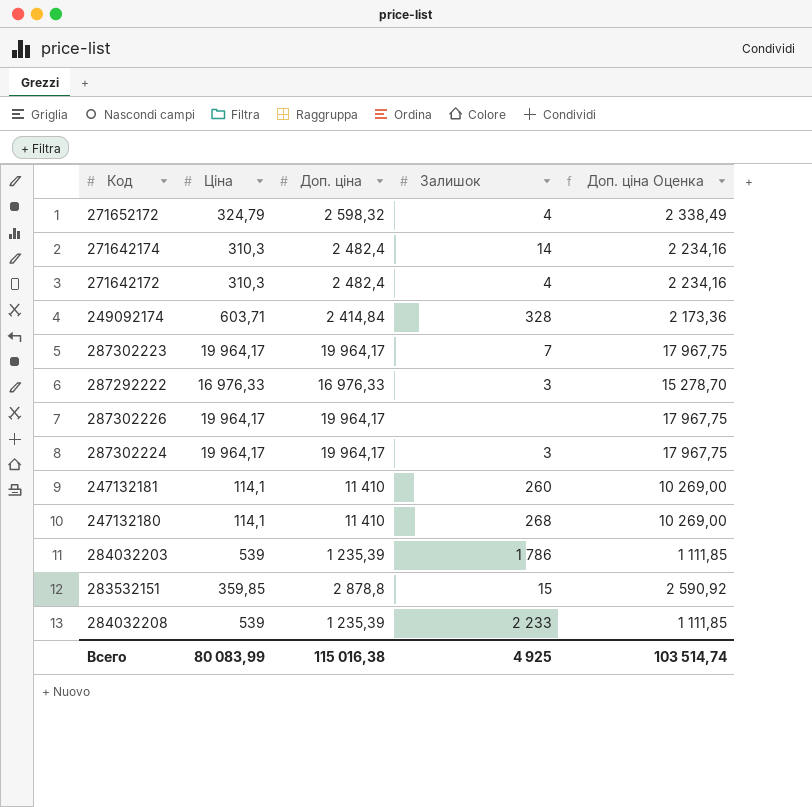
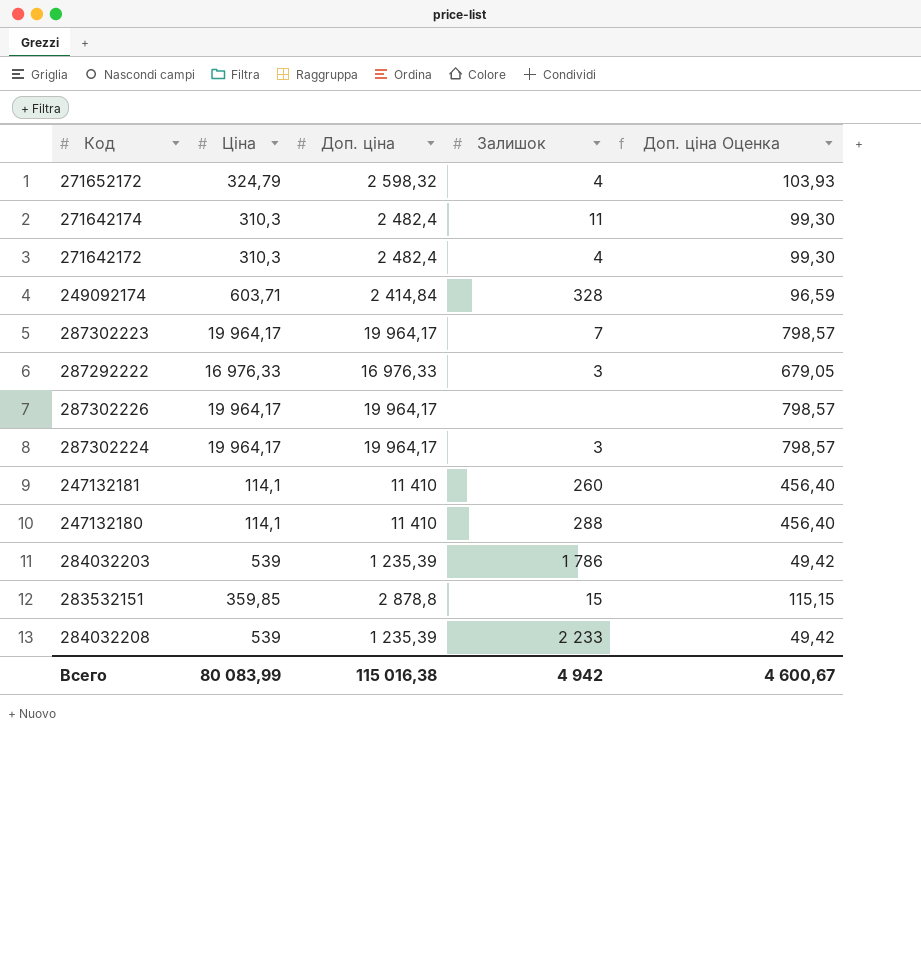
column Доп. ціна Оценка | formula: [Доп. ціна] * 0,9 -> [Доп. ціна] * 0,04
271642174 | Залишок: 14 -> 11
247132180 | Залишок: 268 -> 288
Всего | Залишок: 4 925 -> 4 942
Всего | Доп. ціна Оценка: 103 514,74 -> 4 600,67

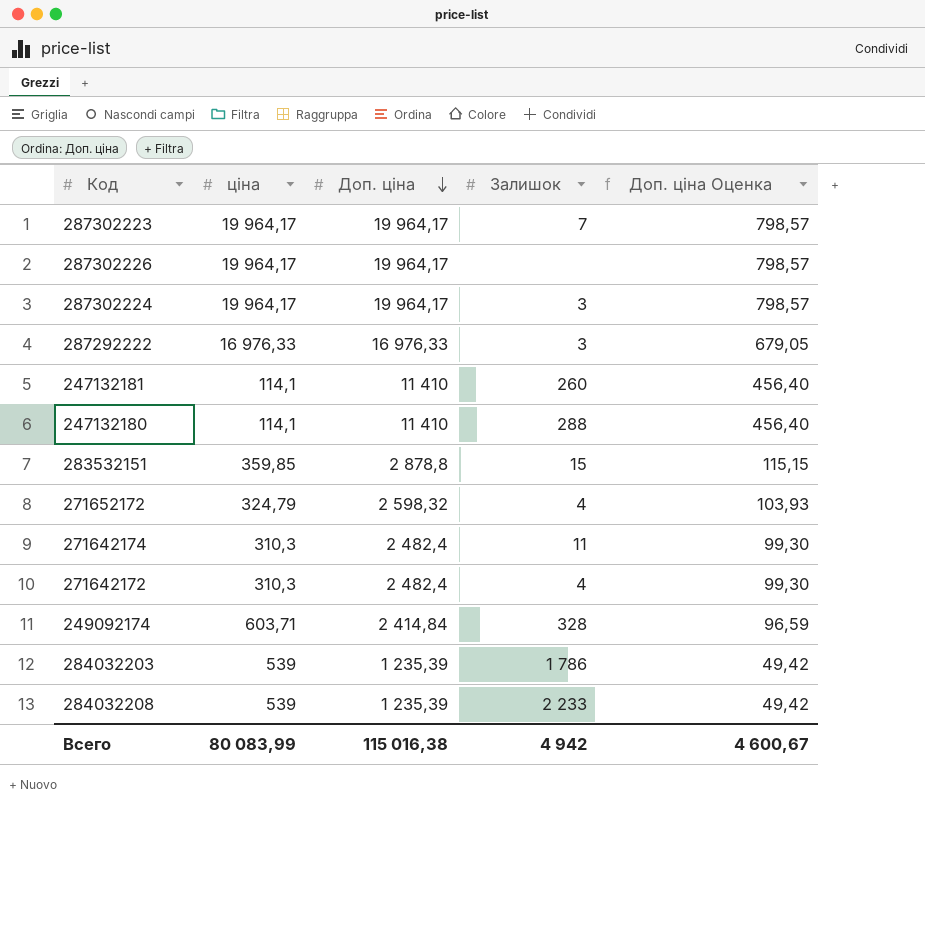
row order: none -> Доп. ціна descending
column name: Ціна -> ціна

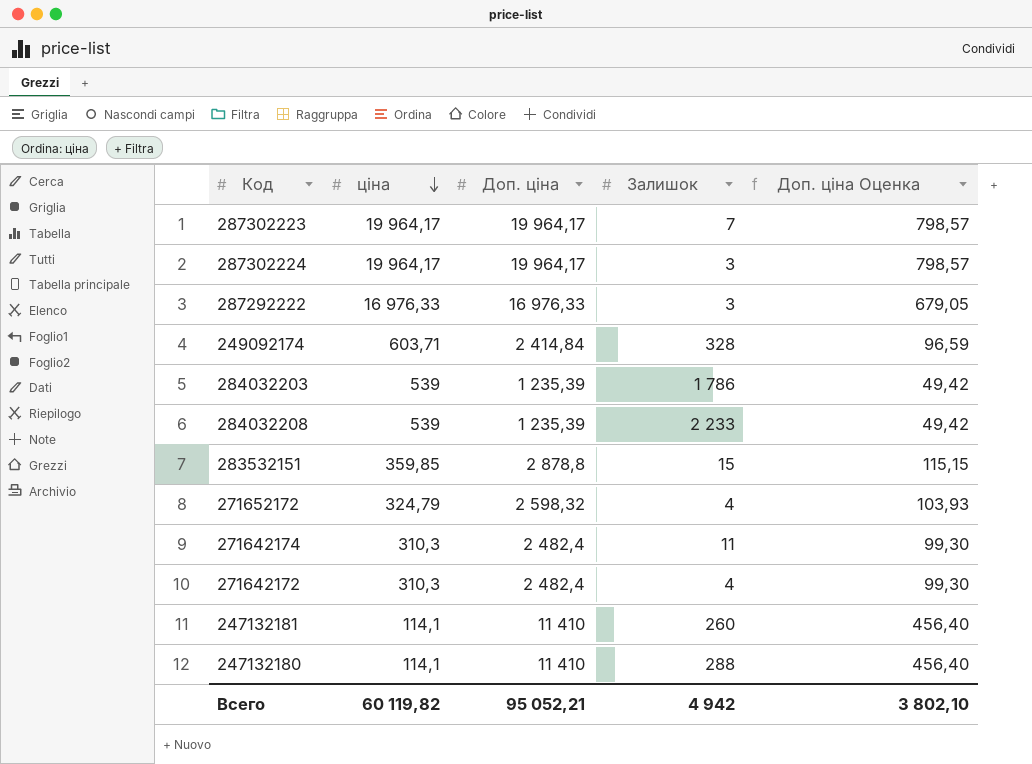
row order: Доп. ціна descending -> ціна descending
row 287302226: 19 964,17 | 19 964,17 | none | 798,57 -> none
Всего | ціна: 80 083,99 -> 60 119,82
Всего | Доп. ціна: 115 016,38 -> 95 052,21
Всего | Доп. ціна Оценка: 4 600,67 -> 3 802,10

